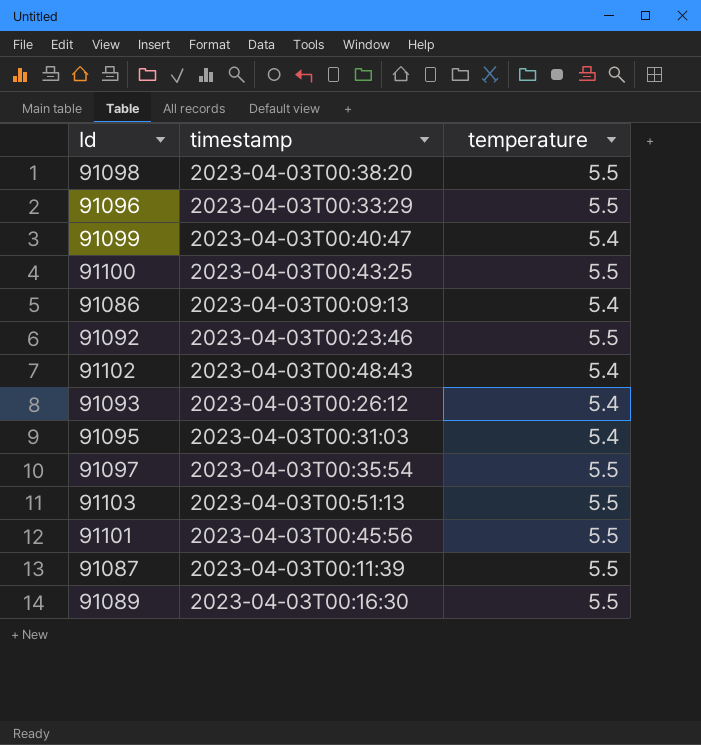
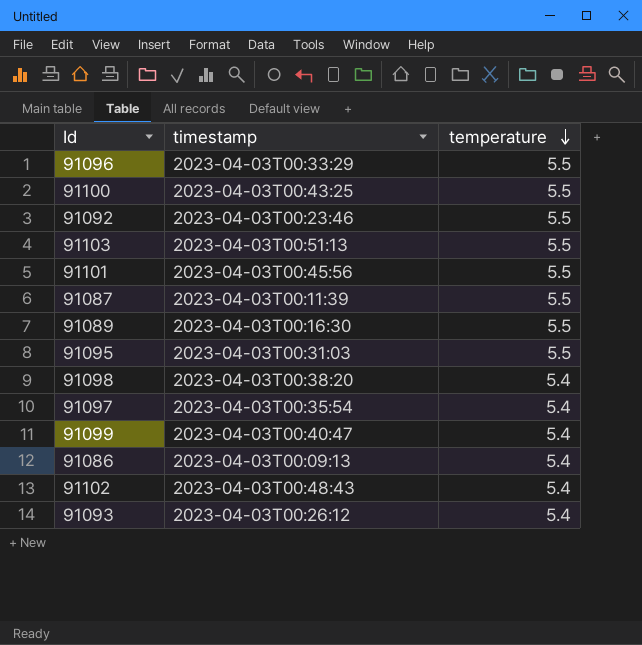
row order: none -> temperature descending
91095 | temperature: 5.4 -> 5.5
91098 | temperature: 5.5 -> 5.4
91097 | temperature: 5.5 -> 5.4

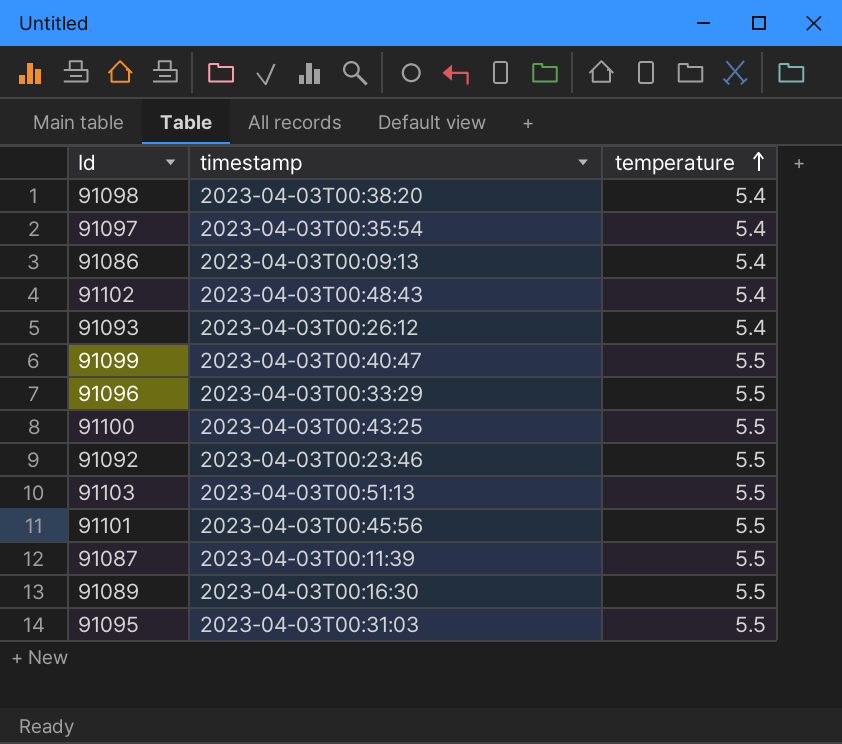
row order: temperature descending -> temperature ascending
91099 | temperature: 5.4 -> 5.5

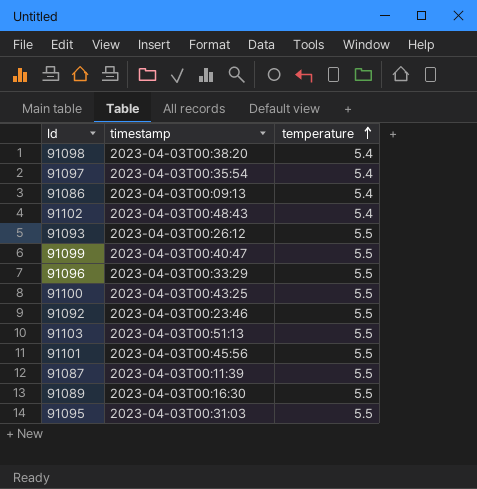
91093 | temperature: 5.4 -> 5.5

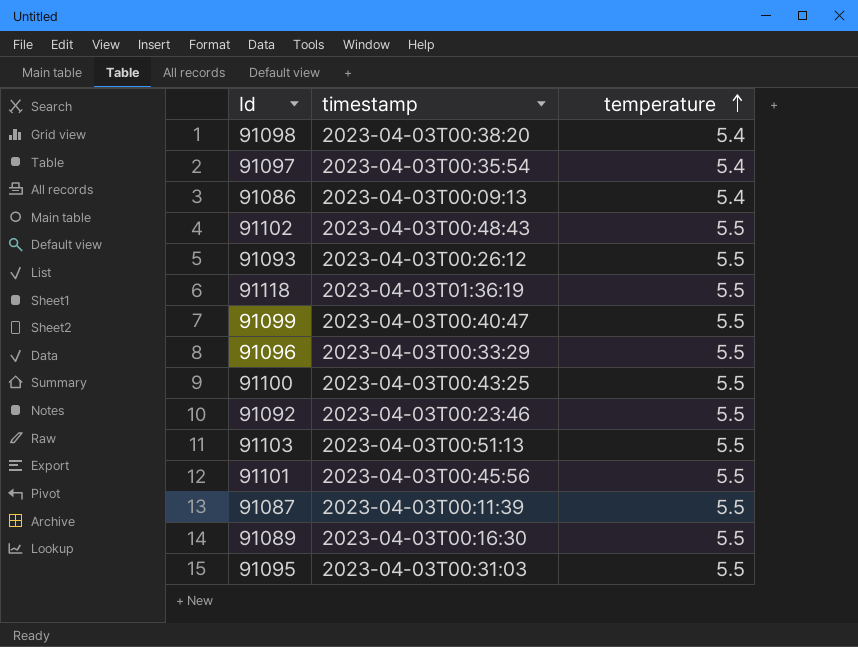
91102 | temperature: 5.4 -> 5.5
row 91118: none -> 2023-04-03T01:36:19 | 5.5

